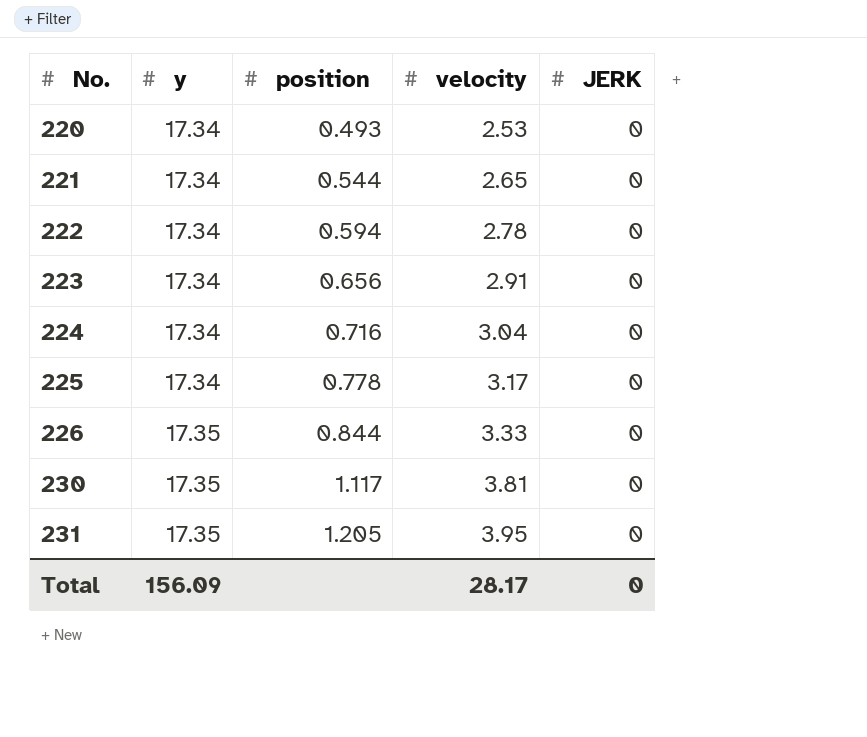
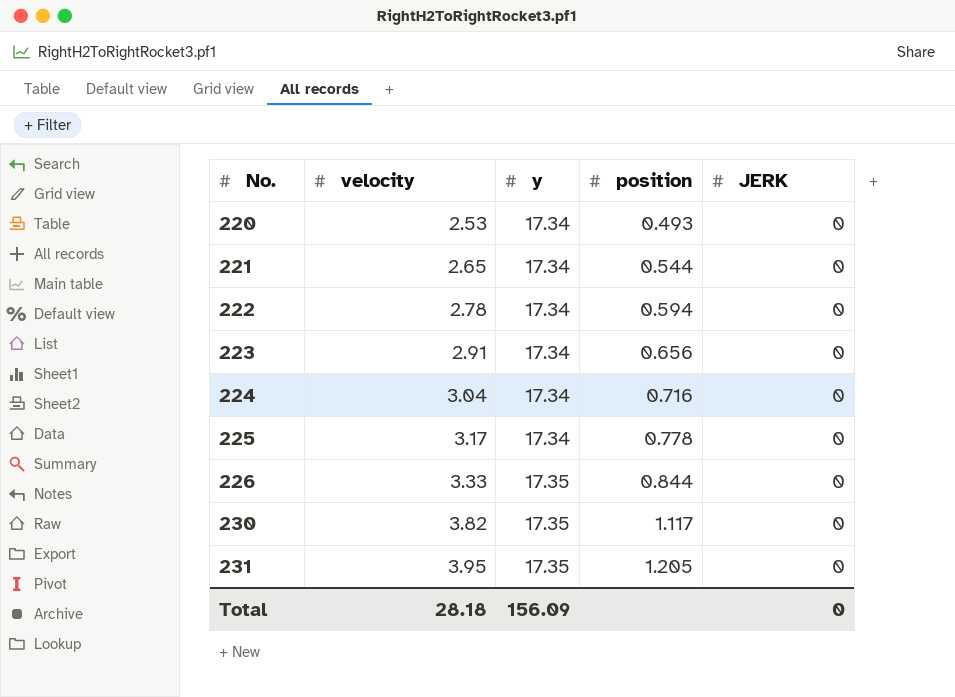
column velocity | position: 4 -> 2
230 | velocity: 3.81 -> 3.82
Total | velocity: 28.17 -> 28.18

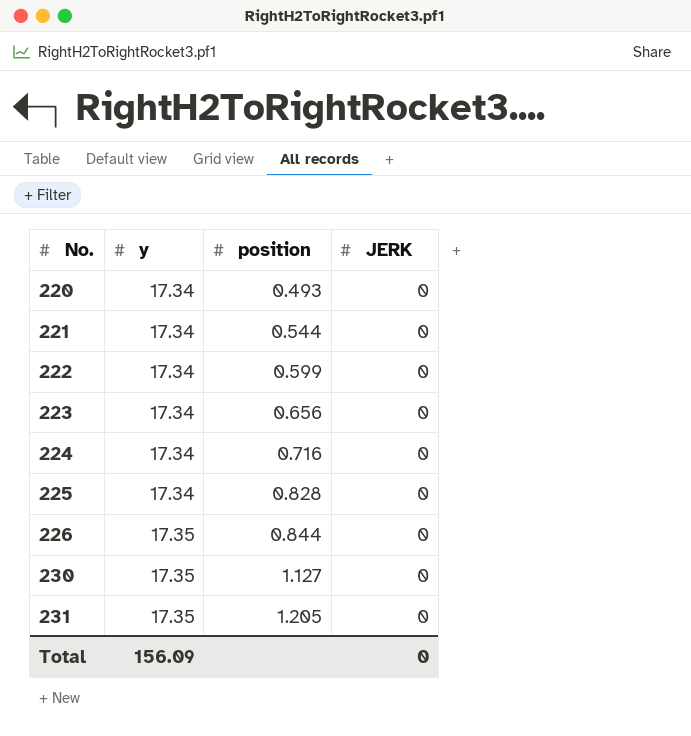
column velocity | position: 2 -> none
222 | position: 0.594 -> 0.599
225 | position: 0.778 -> 0.828
230 | position: 1.117 -> 1.127

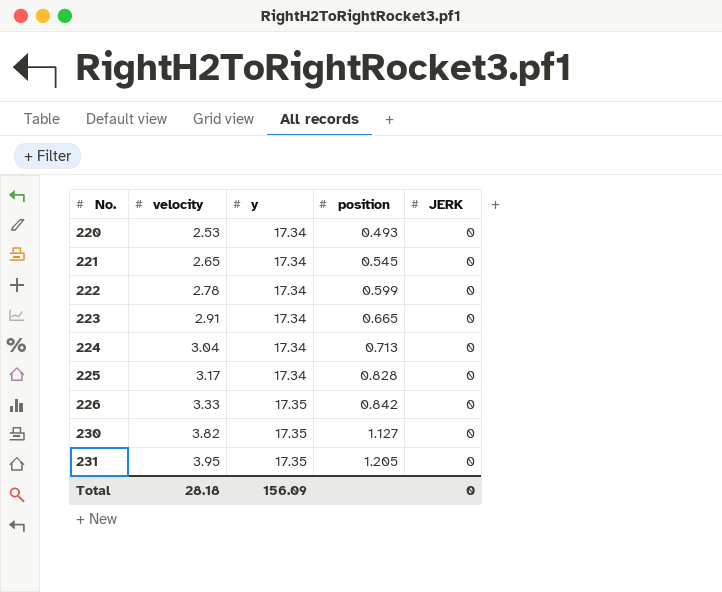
column velocity | position: none -> 2
221 | position: 0.544 -> 0.545
223 | position: 0.656 -> 0.665
224 | position: 0.716 -> 0.713
226 | position: 0.844 -> 0.842

